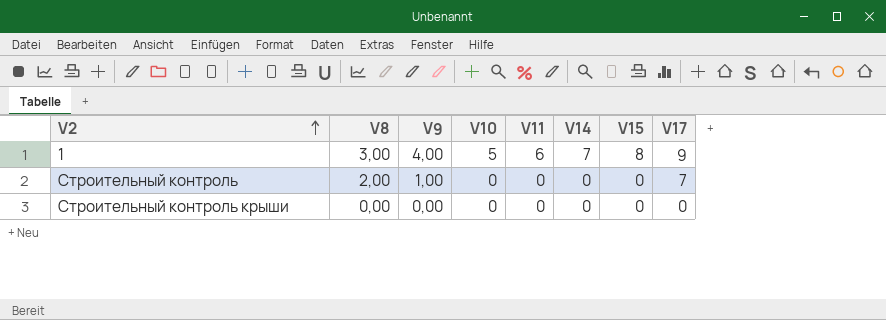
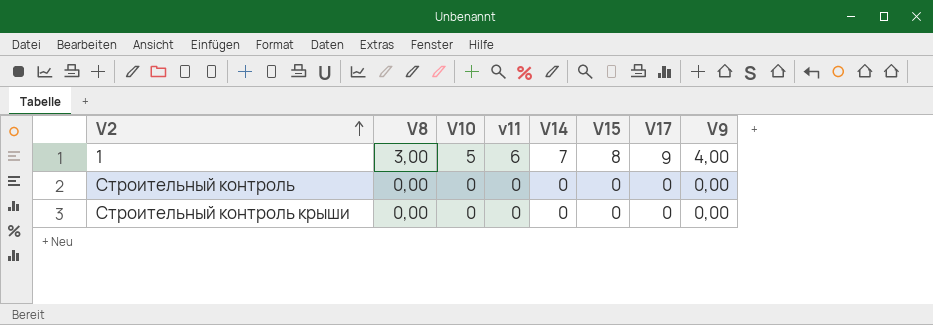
column name: V11 -> v11
column V9 | position: 3 -> 8
Строительный контроль | V8: 2,00 -> 0,00
Строительный контроль | V17: 7 -> 0
Строительный контроль | V9: 1,00 -> 0,00

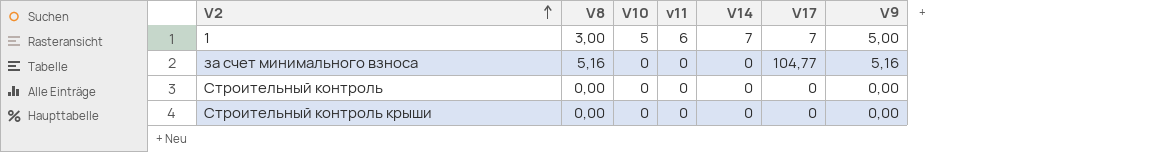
column V15 | position: 6 -> none
1 | V17: 9 -> 7
1 | V9: 4,00 -> 5,00
row за счет минимального взноса: none -> 5,16 | 0 | 0 | 0 | 104,77 | 5,16

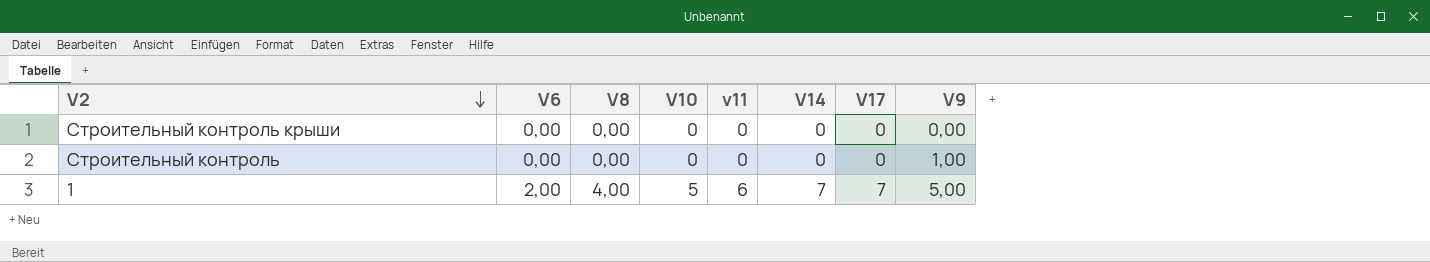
row order: V2 ascending -> V2 descending
column V6 | position: none -> 2
row за счет минимального взноса: 5,16 | 0 | 0 | 0 | 104,77 | 5,16 -> none
Строительный контроль | V9: 0,00 -> 1,00
1 | V8: 3,00 -> 4,00

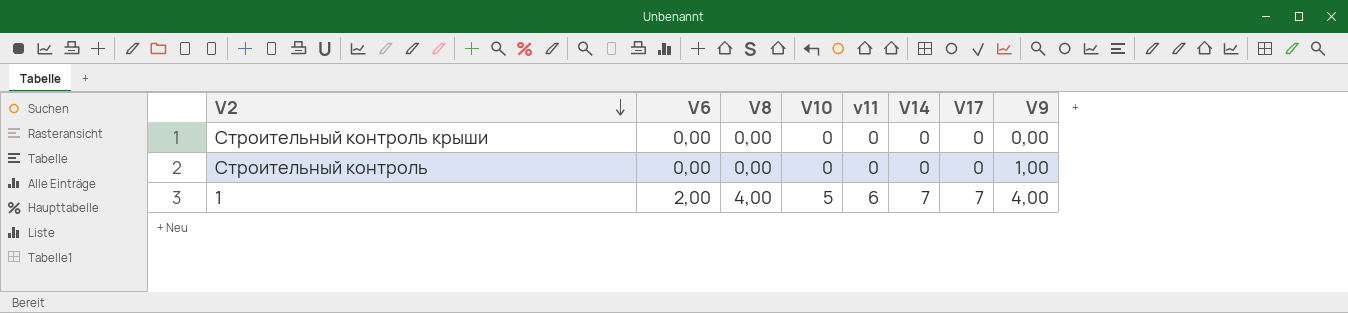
1 | V9: 5,00 -> 4,00

